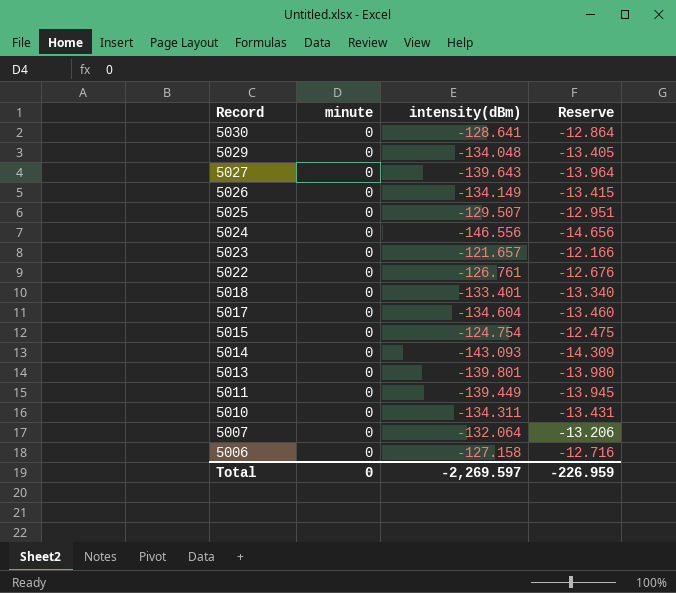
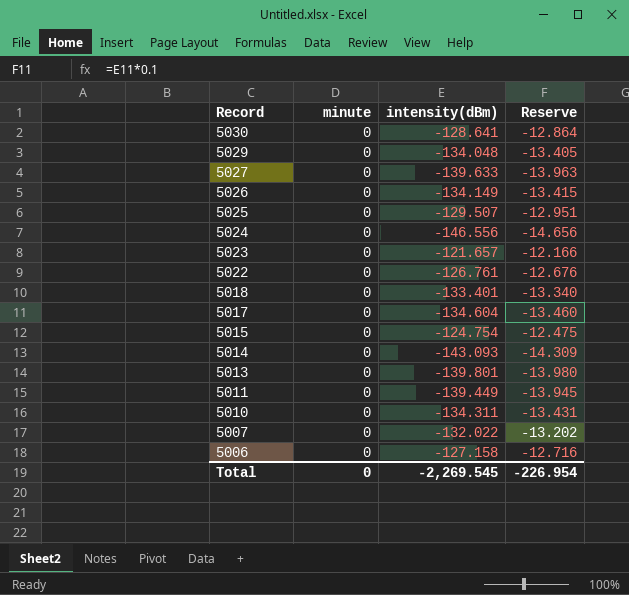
5027 | intensity(dBm): -139.643 -> -139.633
5027 | Reserve: -13.964 -> -13.963
5007 | intensity(dBm): -132.064 -> -132.022
5007 | Reserve: -13.206 -> -13.202
Total | intensity(dBm): -2,269.597 -> -2,269.545
Total | Reserve: -226.959 -> -226.954

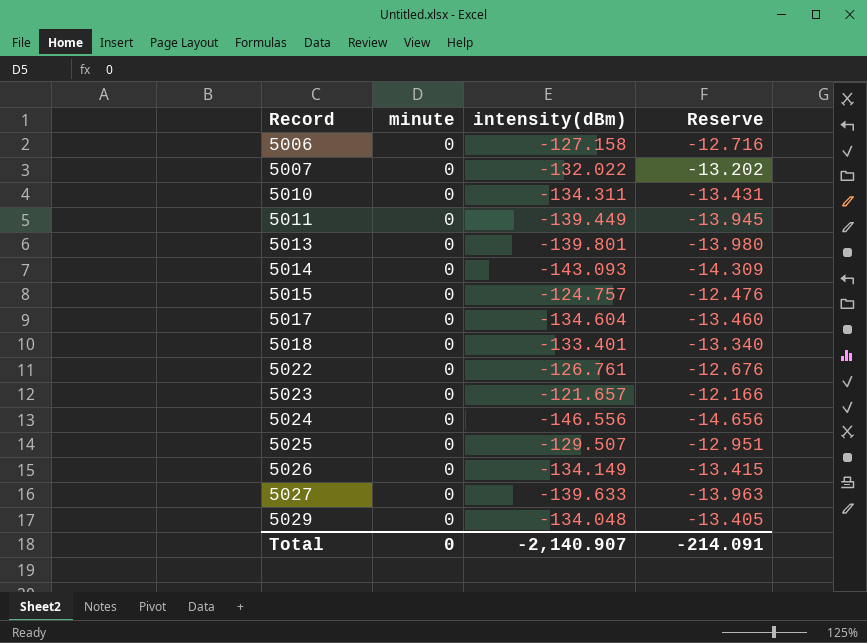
row order: Record descending -> Record ascending
row 5030: 0 | -128.641 | -12.864 -> none
5015 | intensity(dBm): -124.754 -> -124.757
5015 | Reserve: -12.475 -> -12.476
Total | intensity(dBm): -2,269.545 -> -2,140.907
Total | Reserve: -226.954 -> -214.091

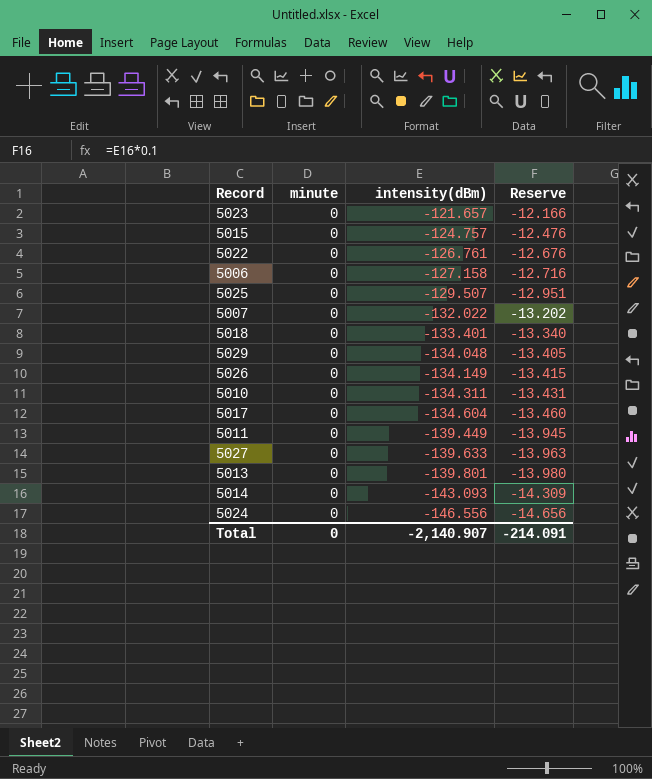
row order: Record ascending -> intensity(dBm) descending

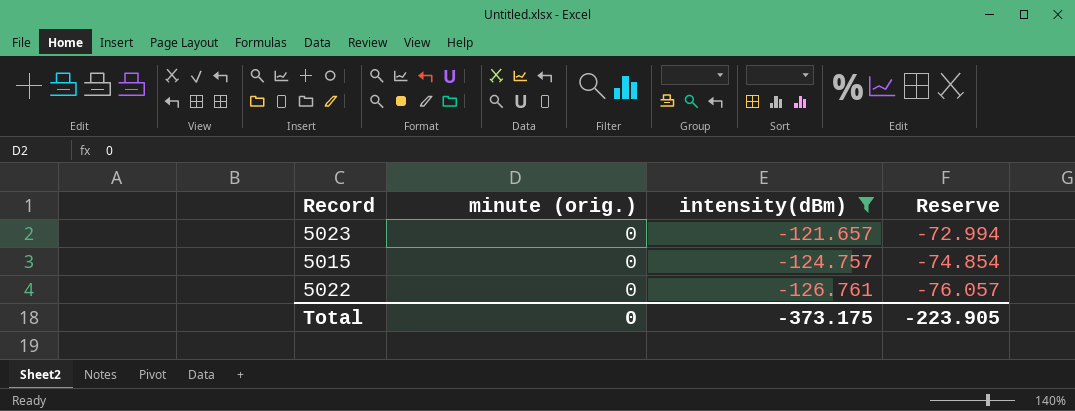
filter: none -> intensity(dBm) >= -126.761
column name: minute -> minute (orig.)
column Reserve | formula: [intensity(dBm)] * 0.1 -> [intensity(dBm)] * 0.6
Total | intensity(dBm): -2,140.907 -> -373.175
Total | Reserve: -214.091 -> -223.905

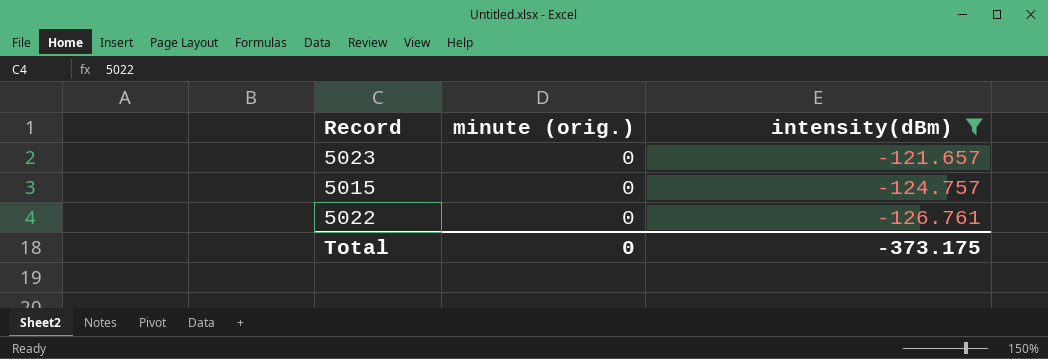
column Reserve | formula: [intensity(dBm)] * 0.6 -> none

